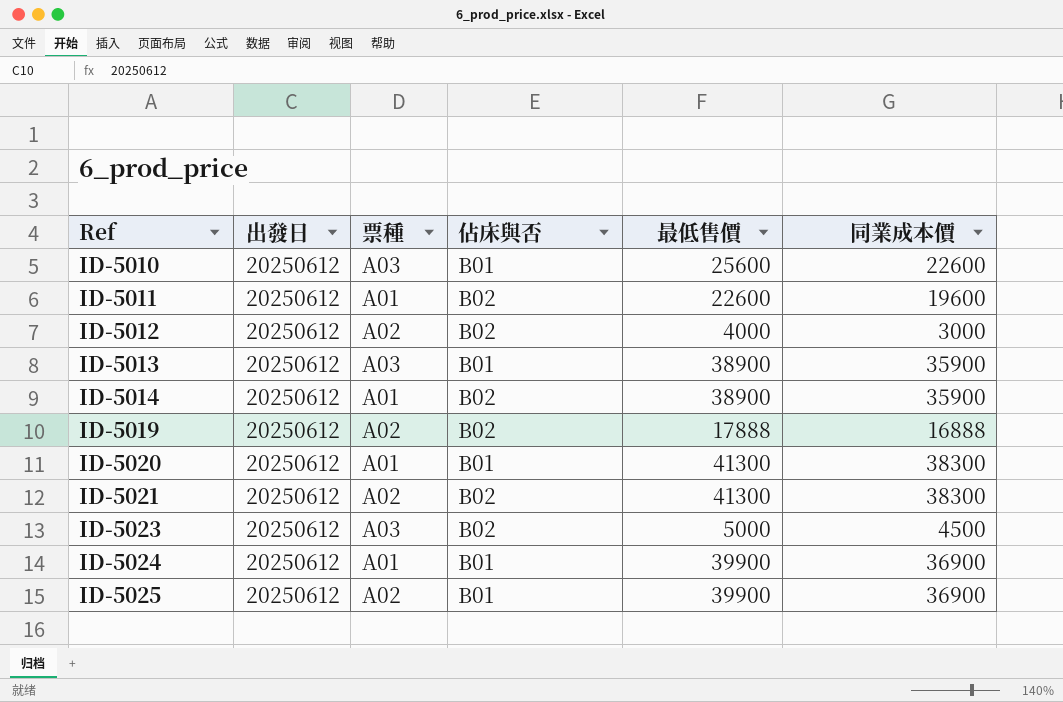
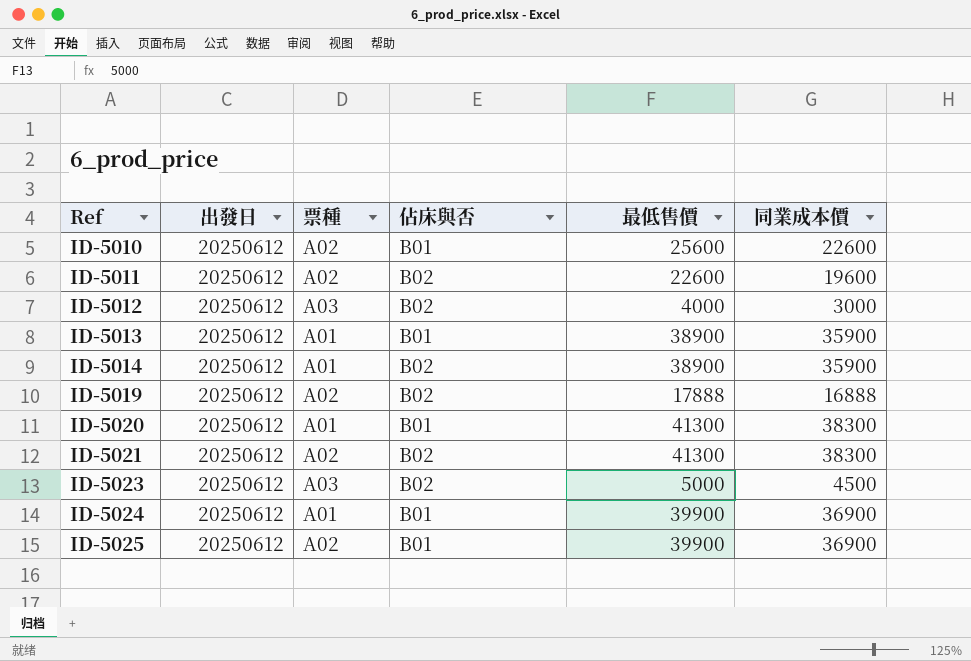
ID-5010 | 票種: A03 -> A02
ID-5011 | 票種: A01 -> A02
ID-5012 | 票種: A02 -> A03
ID-5013 | 票種: A03 -> A01

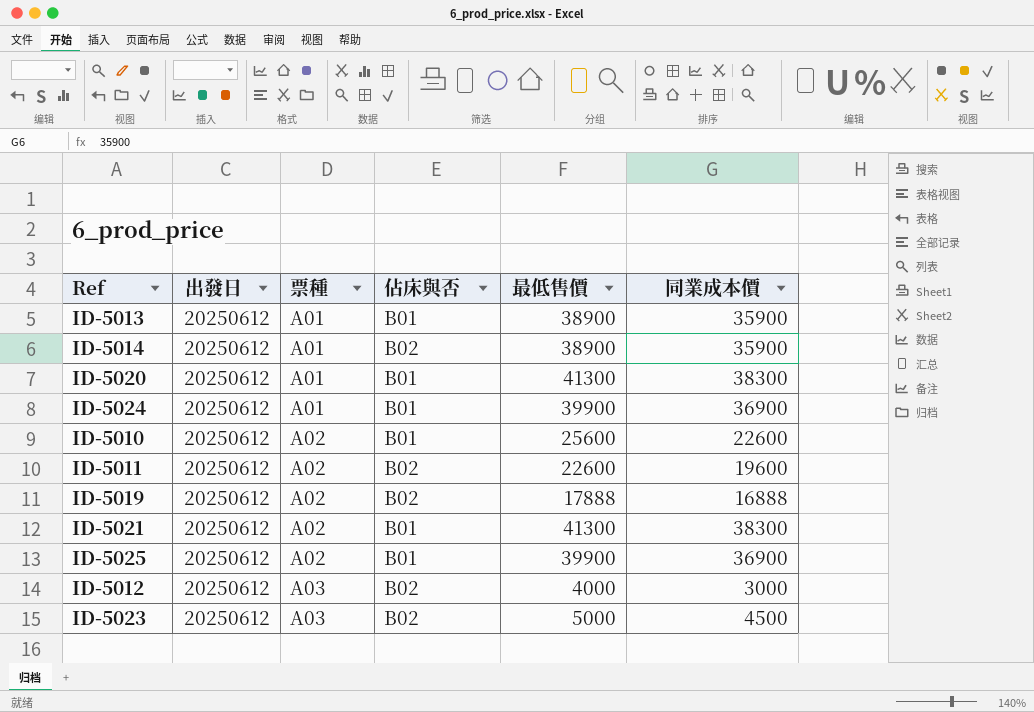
row order: Ref ascending -> 票種 ascending
ID-5021 | 佔床與否: B02 -> B01

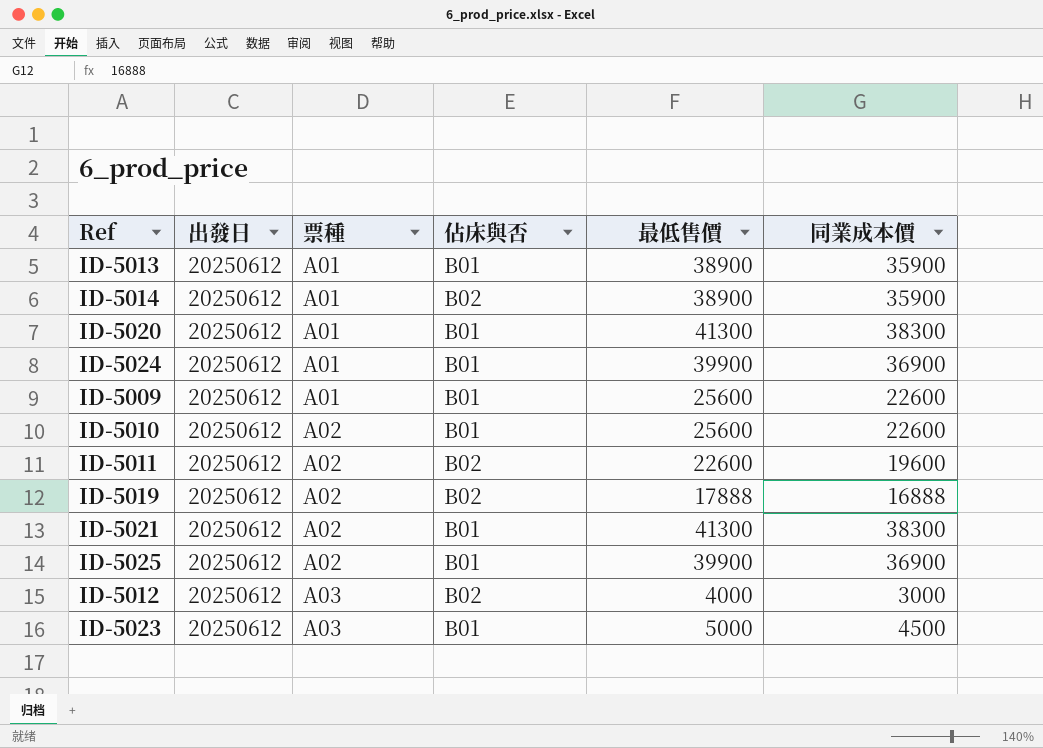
row ID-5009: none -> 20250612 | A01 | B01 | 25600 | 22600
ID-5023 | 佔床與否: B02 -> B01

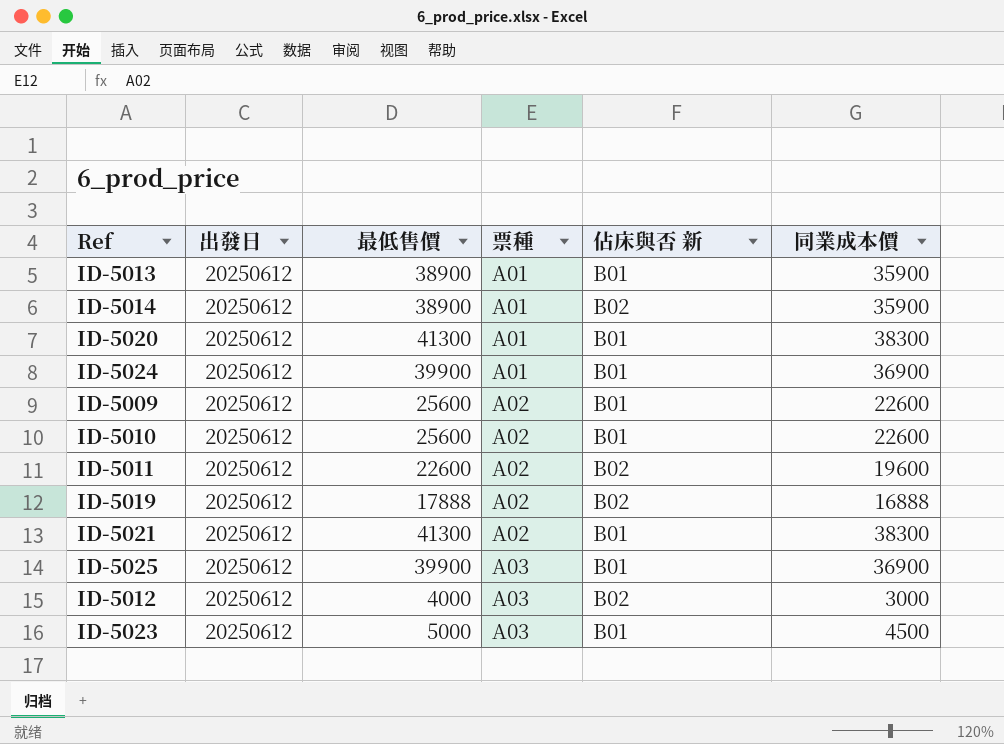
column 最低售價 | position: 5 -> 3
column name: 佔床與否 -> 佔床與否 新
ID-5009 | 票種: A01 -> A02
ID-5025 | 票種: A02 -> A03

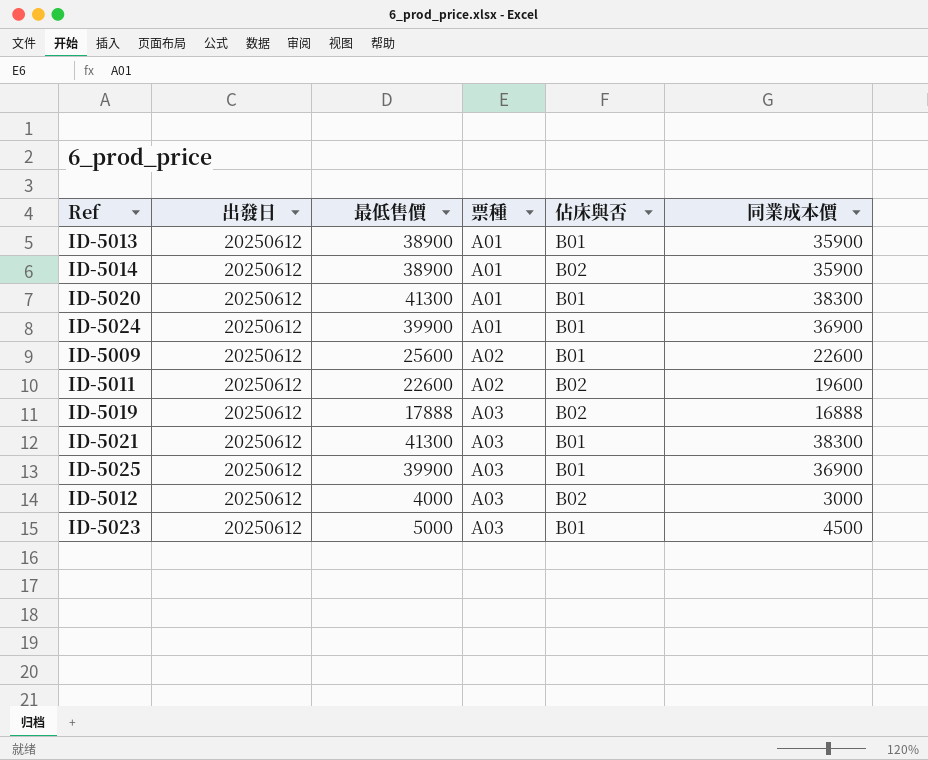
column name: 佔床與否 新 -> 佔床與否
row ID-5010: 20250612 | 25600 | A02 | B01 | 22600 -> none
ID-5019 | 票種: A02 -> A03
ID-5021 | 票種: A02 -> A03

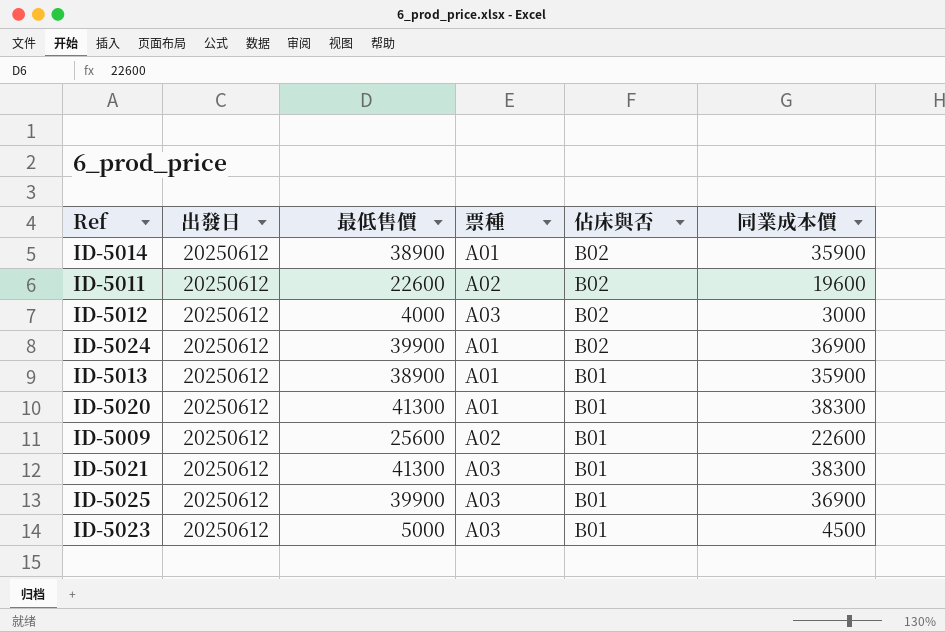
row order: 票種 ascending -> 佔床與否 descending
row ID-5019: 20250612 | 17888 | A03 | B02 | 16888 -> none
ID-5024 | 佔床與否: B01 -> B02

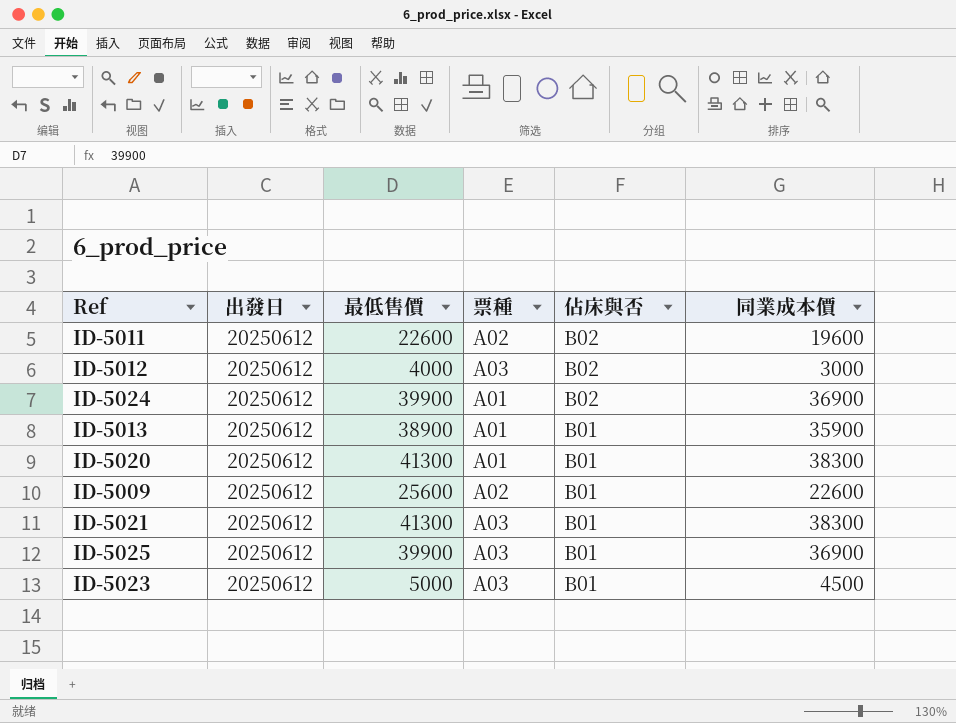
row ID-5014: 20250612 | 38900 | A01 | B02 | 35900 -> none

